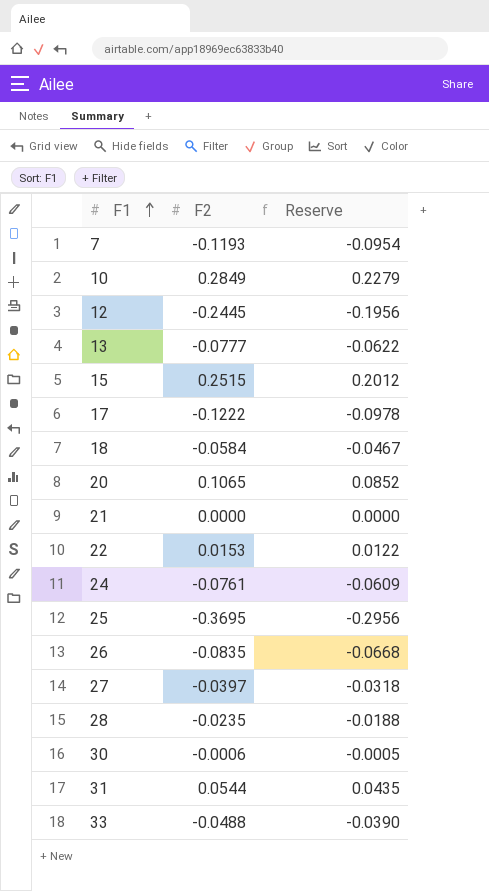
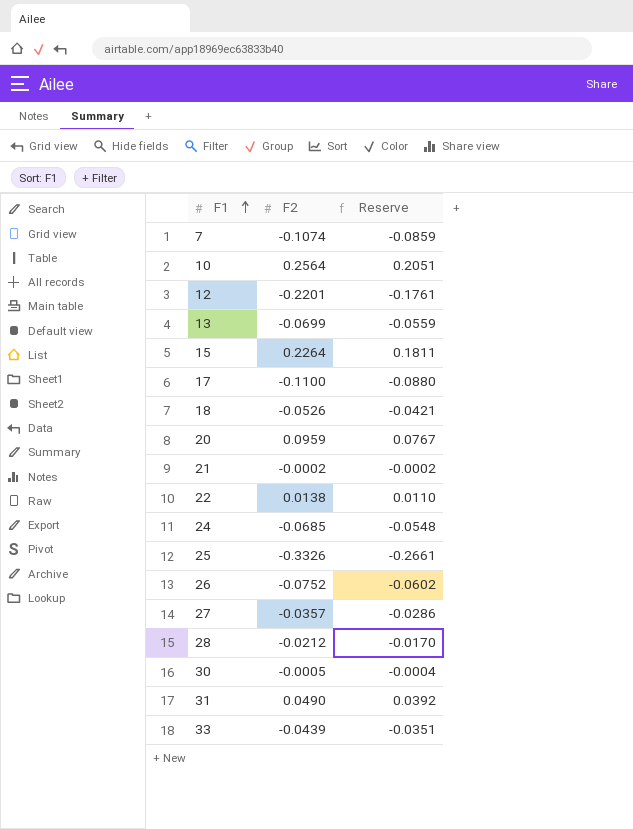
7 | F2: -0.1193 -> -0.1074
7 | Reserve: -0.0954 -> -0.0859
10 | F2: 0.2849 -> 0.2564
10 | Reserve: 0.2279 -> 0.2051
12 | F2: -0.2445 -> -0.2201
12 | Reserve: -0.1956 -> -0.1761
13 | F2: -0.0777 -> -0.0699
13 | Reserve: -0.0622 -> -0.0559
15 | F2: 0.2515 -> 0.2264
15 | Reserve: 0.2012 -> 0.1811
17 | F2: -0.1222 -> -0.1100
17 | Reserve: -0.0978 -> -0.0880
18 | F2: -0.0584 -> -0.0526
18 | Reserve: -0.0467 -> -0.0421
20 | F2: 0.1065 -> 0.0959
20 | Reserve: 0.0852 -> 0.0767
21 | F2: 0.0000 -> -0.0002
21 | Reserve: 0.0000 -> -0.0002
22 | F2: 0.0153 -> 0.0138
22 | Reserve: 0.0122 -> 0.0110
24 | F2: -0.0761 -> -0.0685
24 | Reserve: -0.0609 -> -0.0548
25 | F2: -0.3695 -> -0.3326
25 | Reserve: -0.2956 -> -0.2661
26 | F2: -0.0835 -> -0.0752
26 | Reserve: -0.0668 -> -0.0602
27 | F2: -0.0397 -> -0.0357
27 | Reserve: -0.0318 -> -0.0286
28 | F2: -0.0235 -> -0.0212
28 | Reserve: -0.0188 -> -0.0170
30 | F2: -0.0006 -> -0.0005
30 | Reserve: -0.0005 -> -0.0004
31 | F2: 0.0544 -> 0.0490
31 | Reserve: 0.0435 -> 0.0392
33 | F2: -0.0488 -> -0.0439
33 | Reserve: -0.0390 -> -0.0351

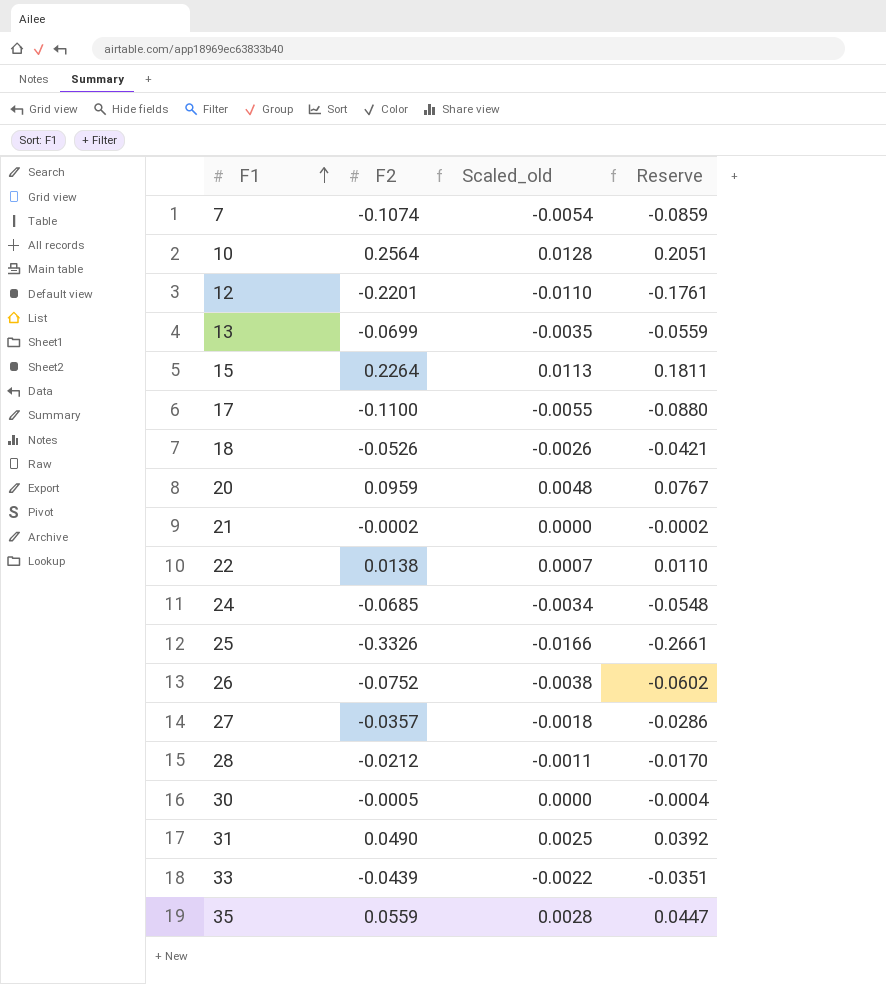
column Scaled_old | formula: none -> [F2] * 0.05
row 35: none -> 0.0559 | 0.0028 | 0.0447

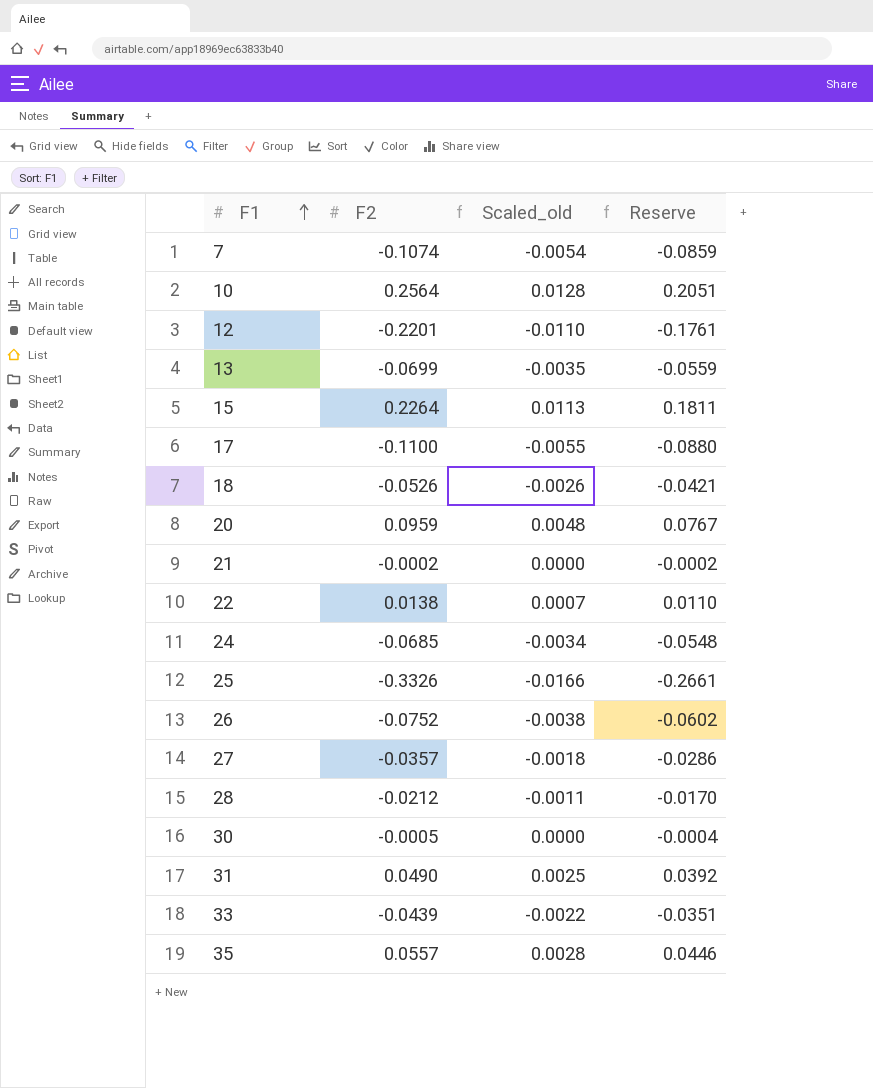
35 | F2: 0.0559 -> 0.0557
35 | Reserve: 0.0447 -> 0.0446

